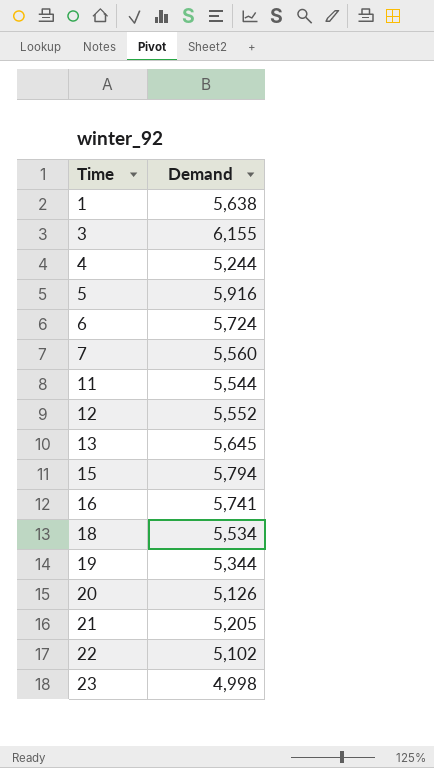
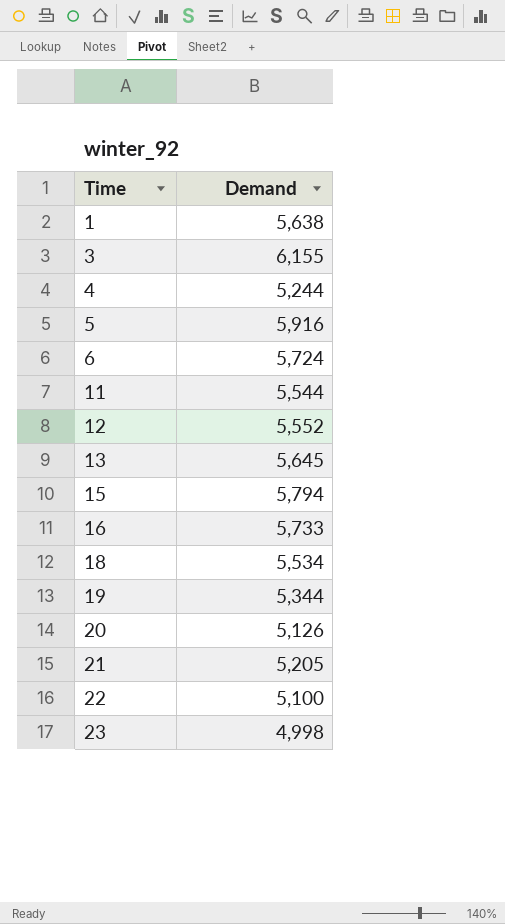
row 7: 5,560 -> none
16 | Demand: 5,741 -> 5,733
22 | Demand: 5,102 -> 5,100

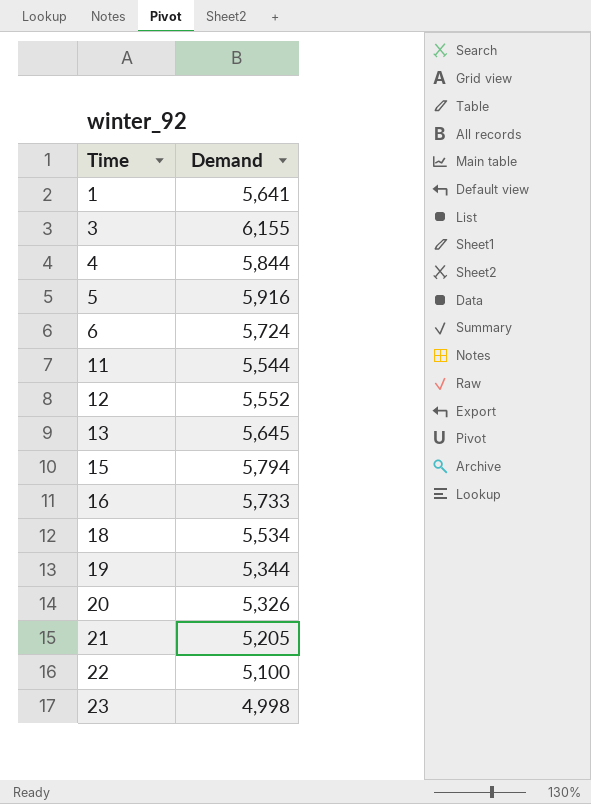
1 | Demand: 5,638 -> 5,641
4 | Demand: 5,244 -> 5,844
20 | Demand: 5,126 -> 5,326

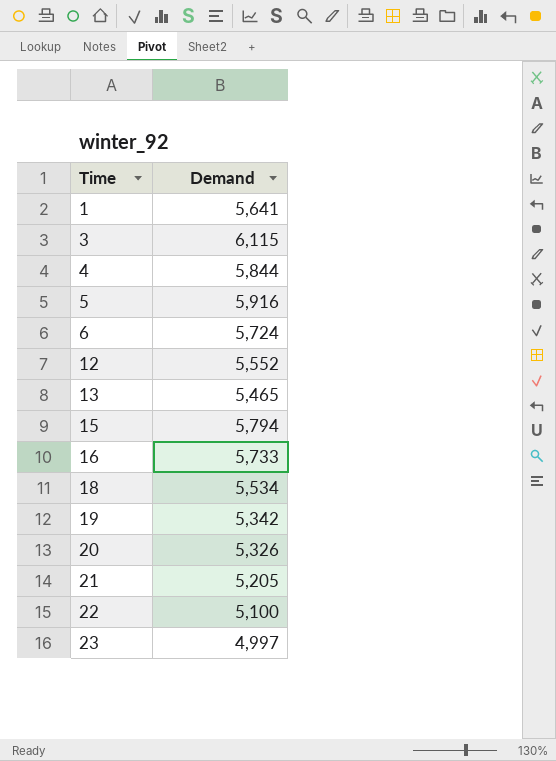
row 11: 5,544 -> none
3 | Demand: 6,155 -> 6,115
13 | Demand: 5,645 -> 5,465
19 | Demand: 5,344 -> 5,342
23 | Demand: 4,998 -> 4,997

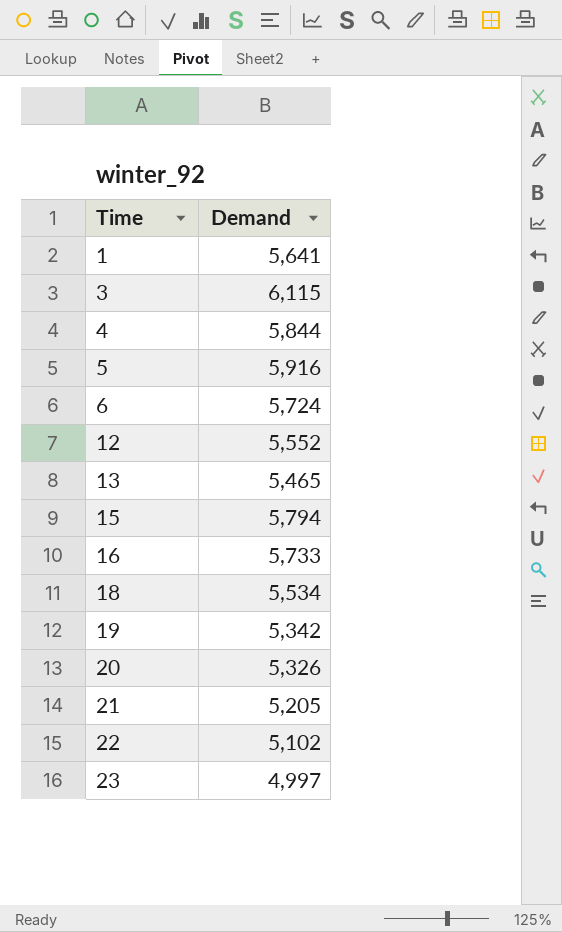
22 | Demand: 5,100 -> 5,102

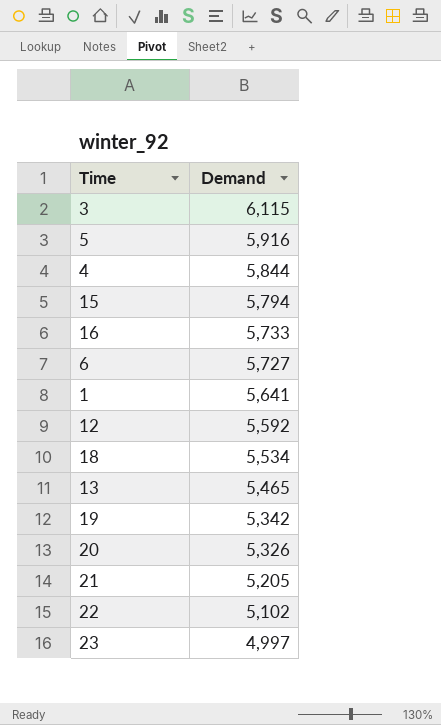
row order: Time ascending -> Demand descending
6 | Demand: 5,724 -> 5,727
12 | Demand: 5,552 -> 5,592

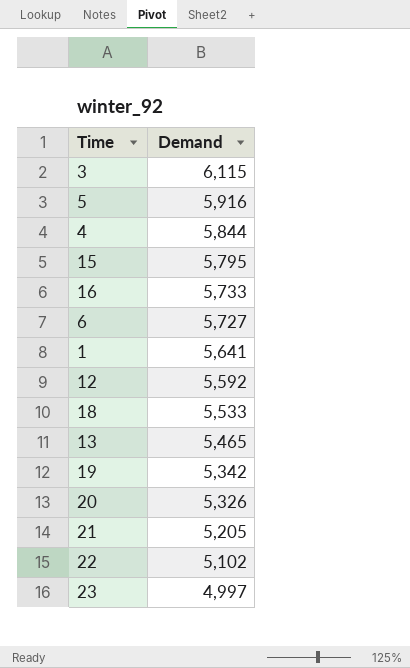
15 | Demand: 5,794 -> 5,795
18 | Demand: 5,534 -> 5,533

